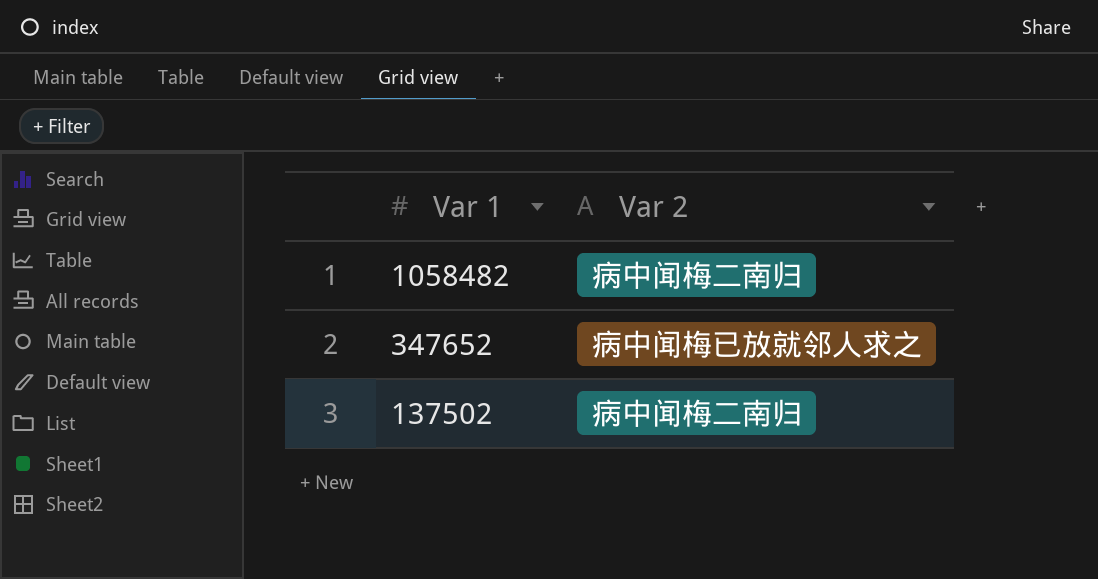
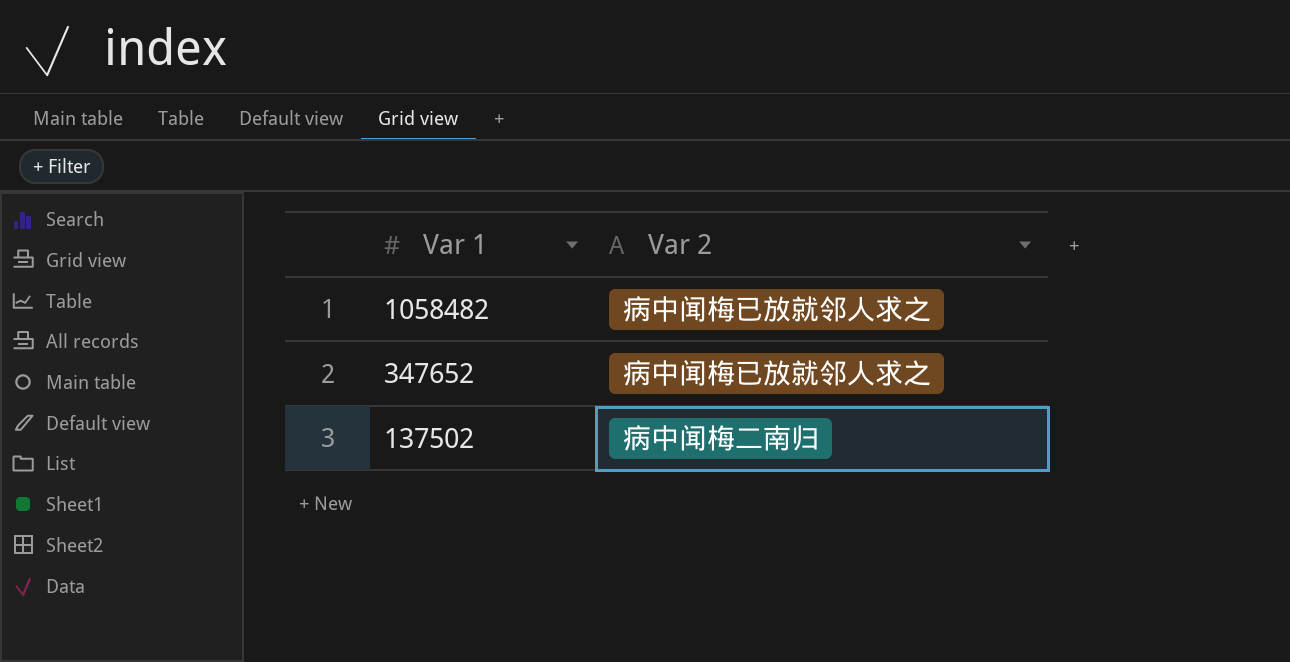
1058482 | Var 2: 病中闻梅二南归 -> 病中闻梅已放就邻人求之

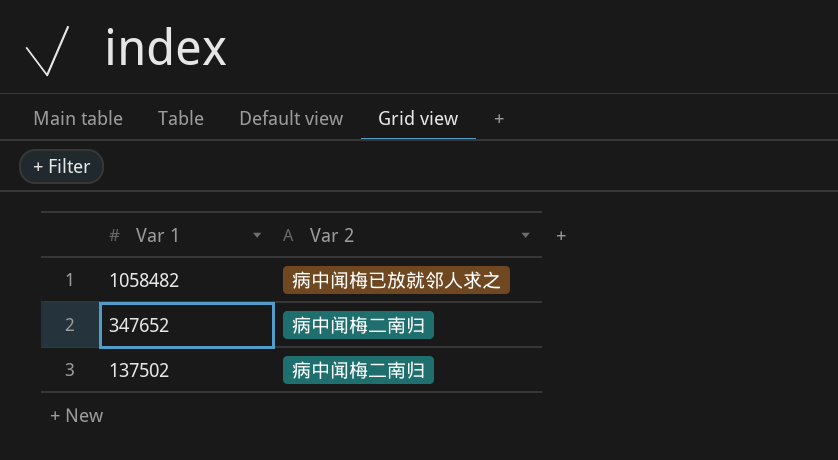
347652 | Var 2: 病中闻梅已放就邻人求之 -> 病中闻梅二南归

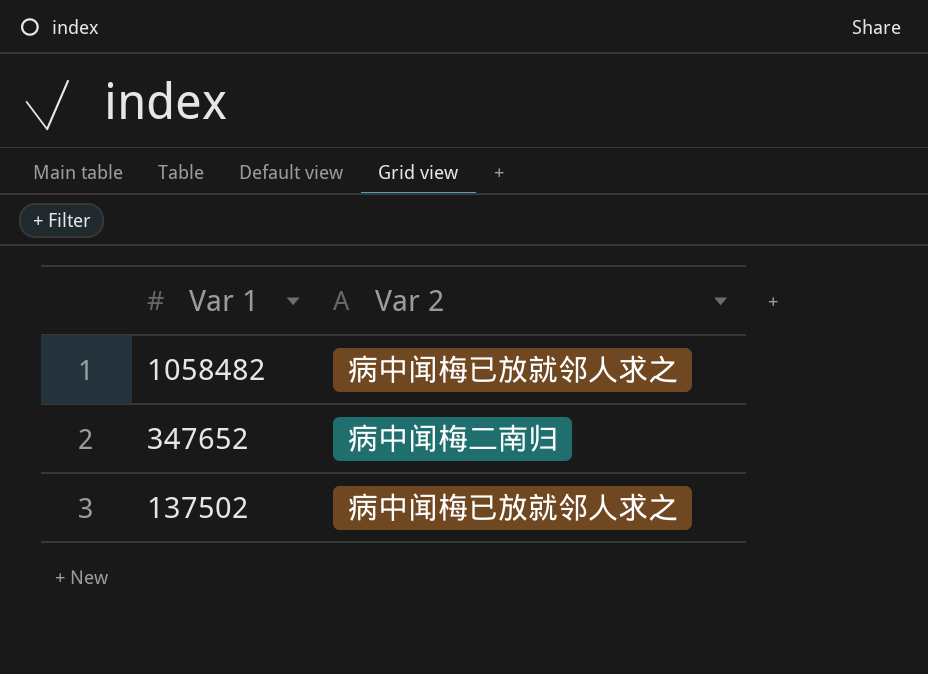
137502 | Var 2: 病中闻梅二南归 -> 病中闻梅已放就邻人求之

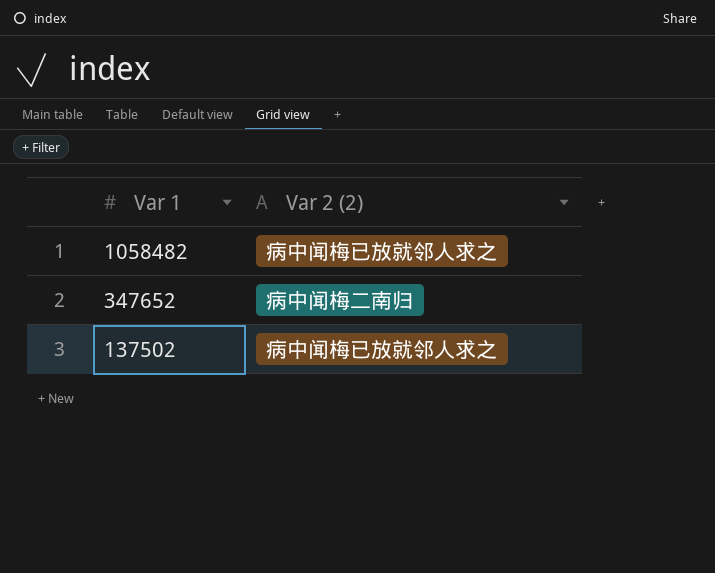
column name: Var 2 -> Var 2 (2)

